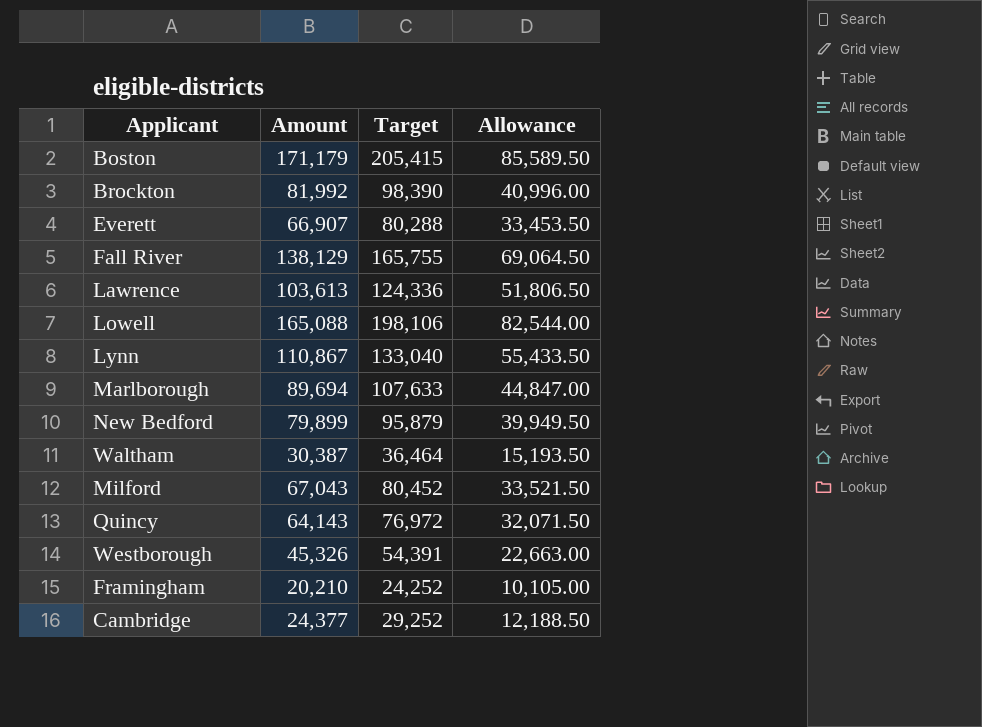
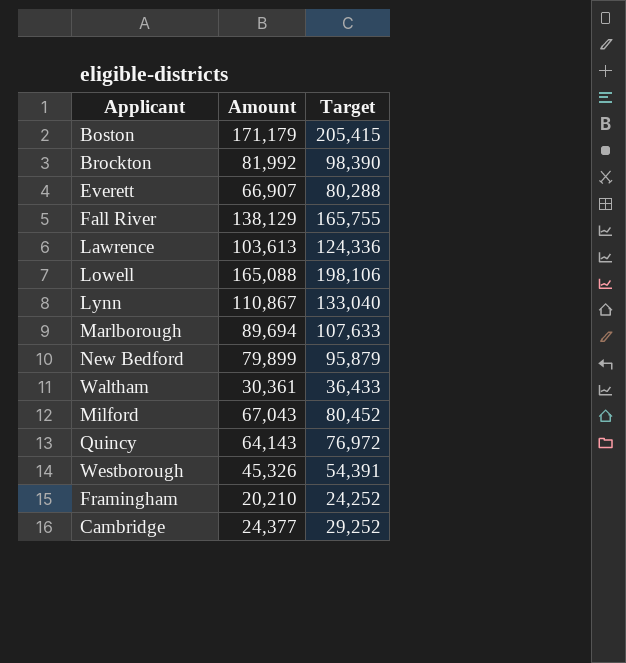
column Allowance | formula: [Amount] * 0.5 -> none
Waltham | Amount: 30,387 -> 30,361
Waltham | Target: 36,464 -> 36,433

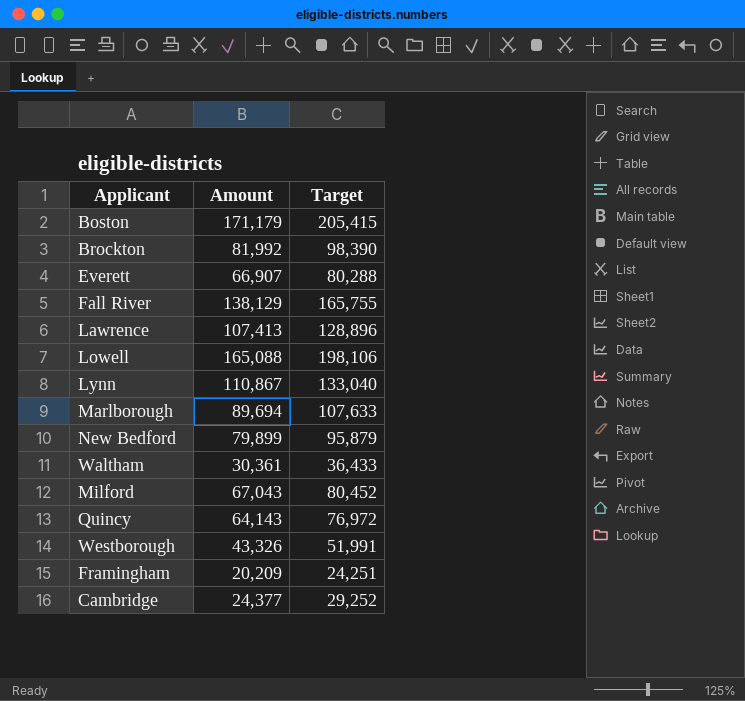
Lawrence | Amount: 103,613 -> 107,413
Lawrence | Target: 124,336 -> 128,896
Westborough | Amount: 45,326 -> 43,326
Westborough | Target: 54,391 -> 51,991
Framingham | Amount: 20,210 -> 20,209
Framingham | Target: 24,252 -> 24,251

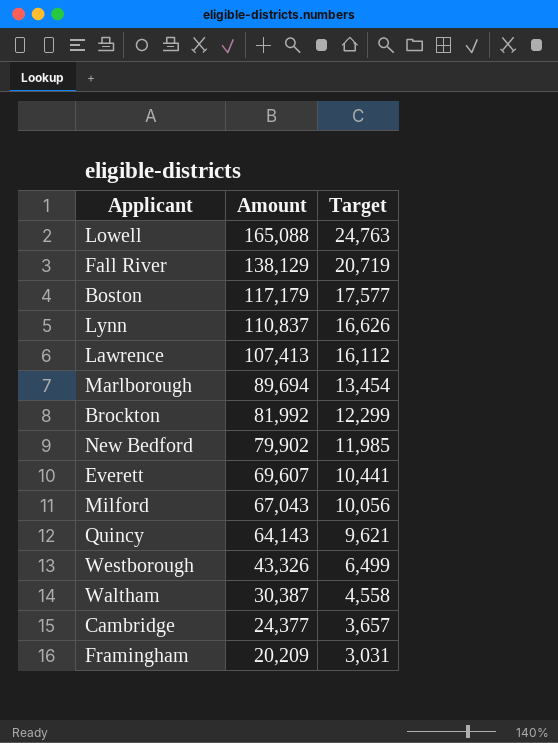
row order: none -> Amount descending
column Target | formula: [Amount] * 1.2 -> [Amount] * 0.15
Boston | Amount: 171,179 -> 117,179
Lynn | Amount: 110,867 -> 110,837
New Bedford | Amount: 79,899 -> 79,902
Everett | Amount: 66,907 -> 69,607
Waltham | Amount: 30,361 -> 30,387

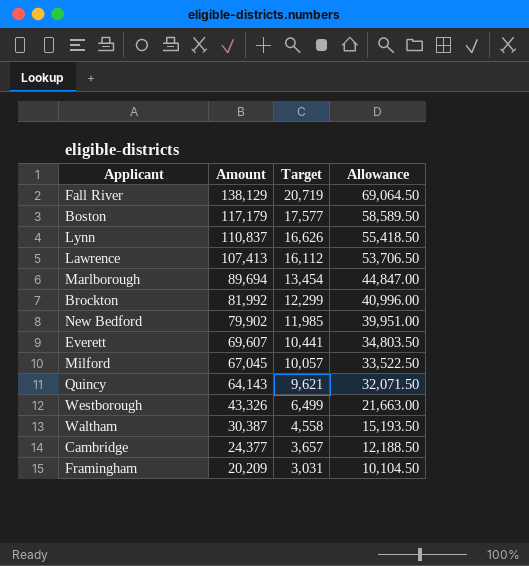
column Allowance | formula: none -> [Amount] * 0.5
row Lowell: 165,088 | 24,763 -> none
Milford | Amount: 67,043 -> 67,045
Milford | Target: 10,056 -> 10,057

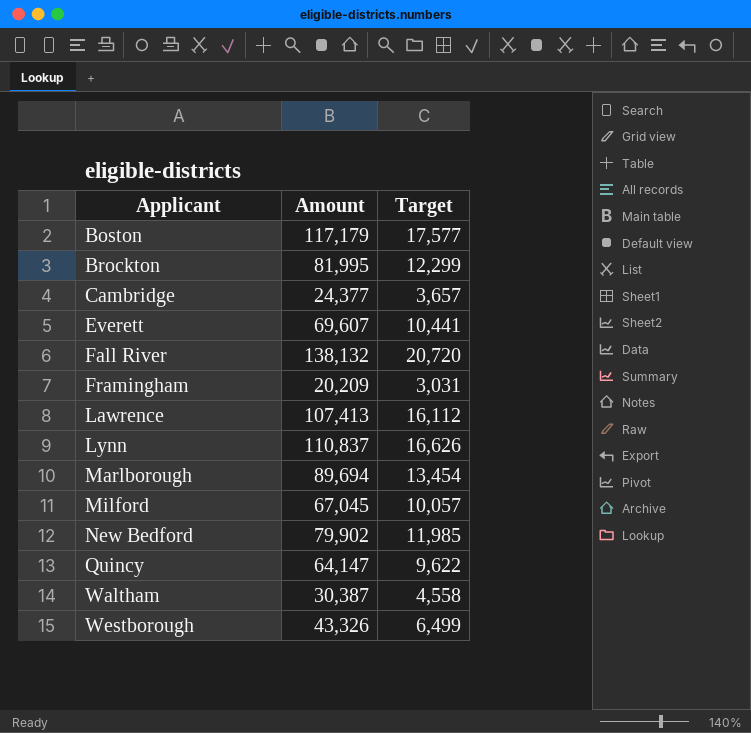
row order: Amount descending -> Applicant ascending
column Allowance | formula: [Amount] * 0.5 -> none
Brockton | Amount: 81,992 -> 81,995
Fall River | Amount: 138,129 -> 138,132
Fall River | Target: 20,719 -> 20,720
Quincy | Amount: 64,143 -> 64,147
Quincy | Target: 9,621 -> 9,622

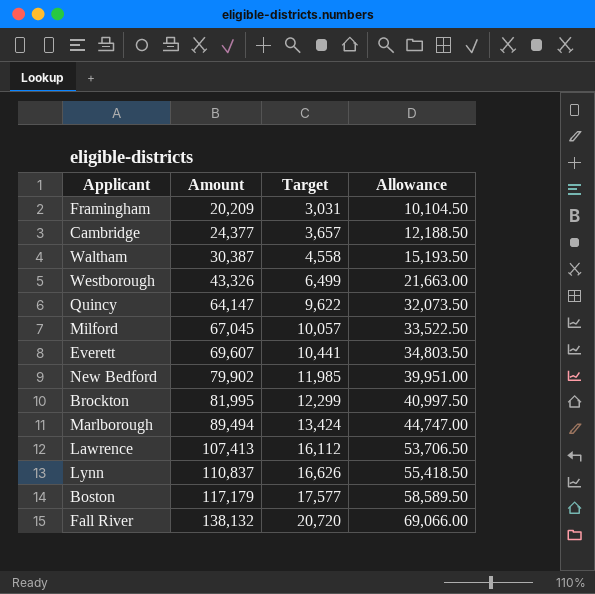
row order: Applicant ascending -> Amount ascending
column Allowance | formula: none -> [Amount] * 0.5
Marlborough | Amount: 89,694 -> 89,494
Marlborough | Target: 13,454 -> 13,424

